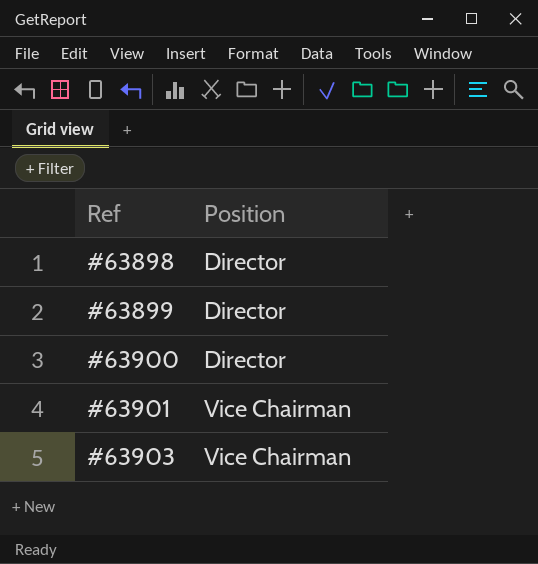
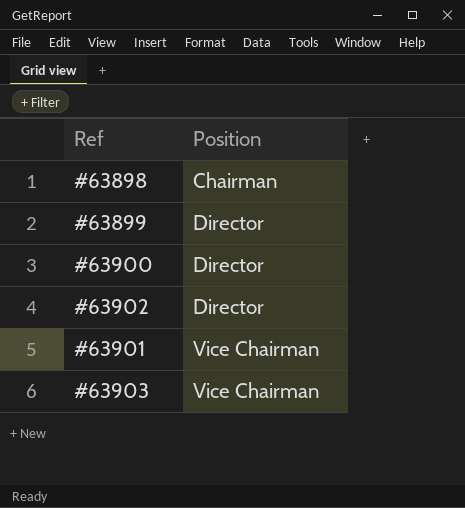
#63898 | Position: Director -> Chairman
row #63902: none -> Director

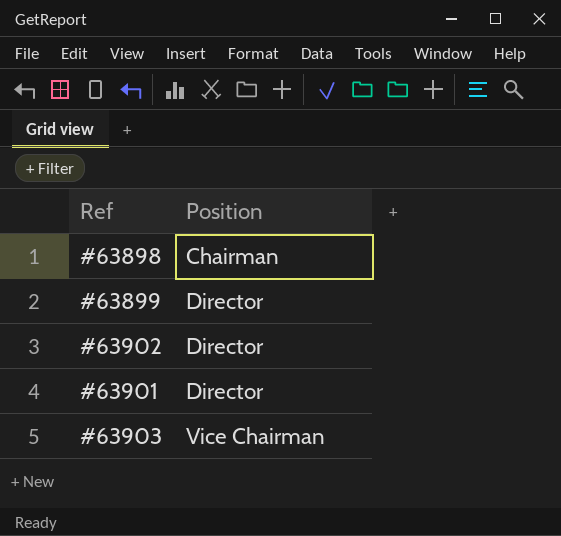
row #63900: Director -> none
#63901 | Position: Vice Chairman -> Director

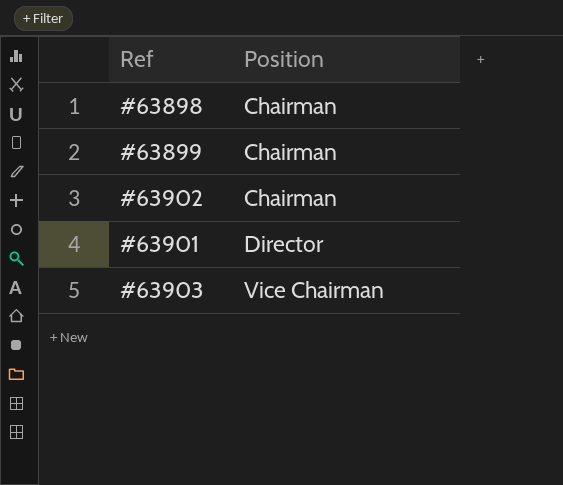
#63899 | Position: Director -> Chairman
#63902 | Position: Director -> Chairman

